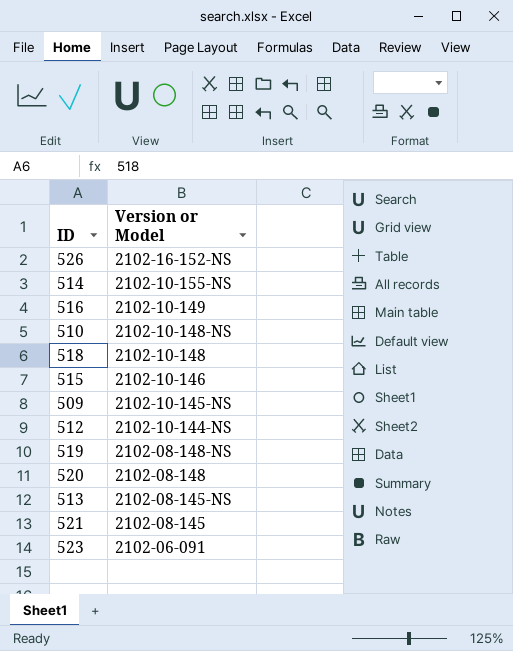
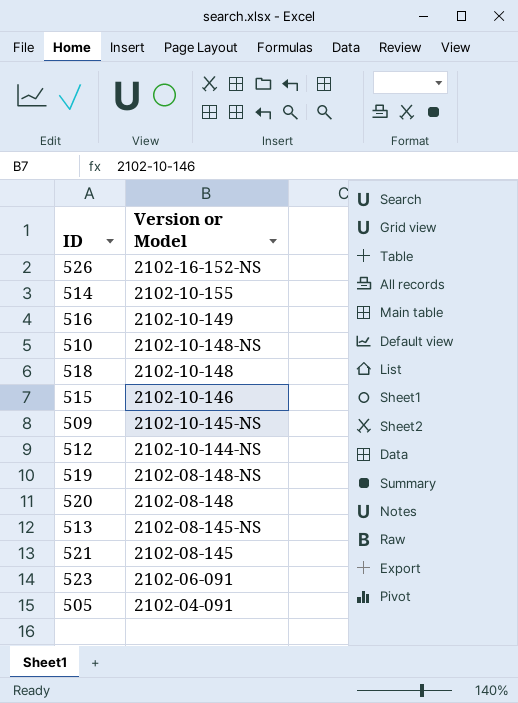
514 | Version or Model: 2102-10-155-NS -> 2102-10-155
row 505: none -> 2102-04-091

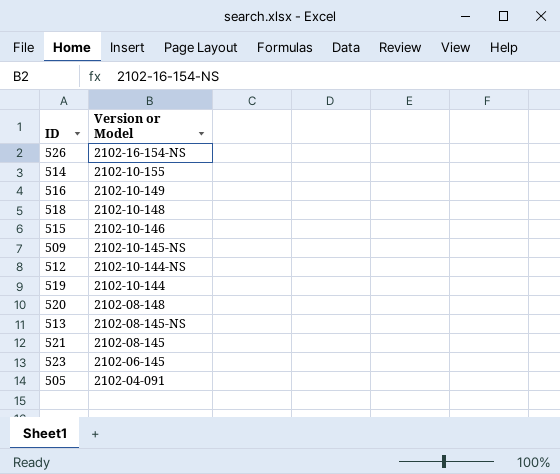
row 510: 2102-10-148-NS -> none
526 | Version or Model: 2102-16-152-NS -> 2102-16-154-NS
519 | Version or Model: 2102-08-148-NS -> 2102-10-144
523 | Version or Model: 2102-06-091 -> 2102-06-145

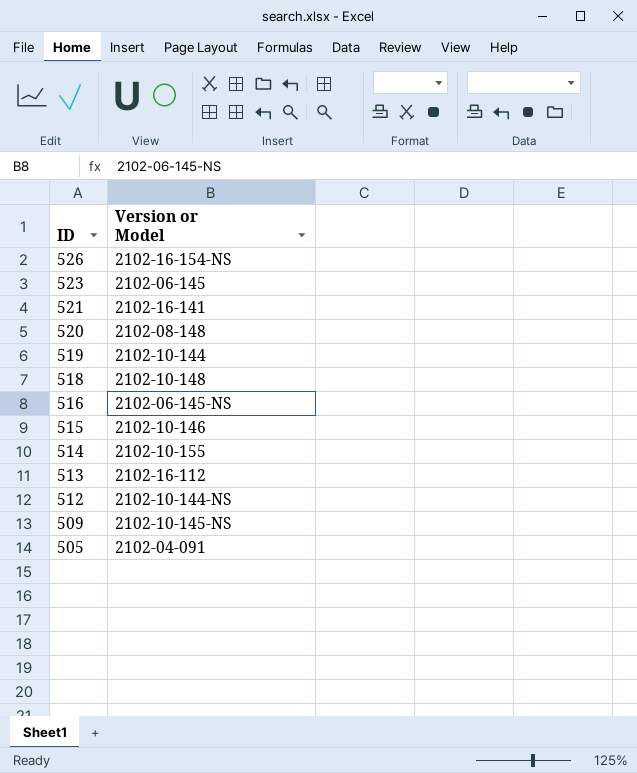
row order: Version or Model descending -> ID descending
521 | Version or Model: 2102-08-145 -> 2102-16-141
516 | Version or Model: 2102-10-149 -> 2102-06-145-NS
513 | Version or Model: 2102-08-145-NS -> 2102-16-112

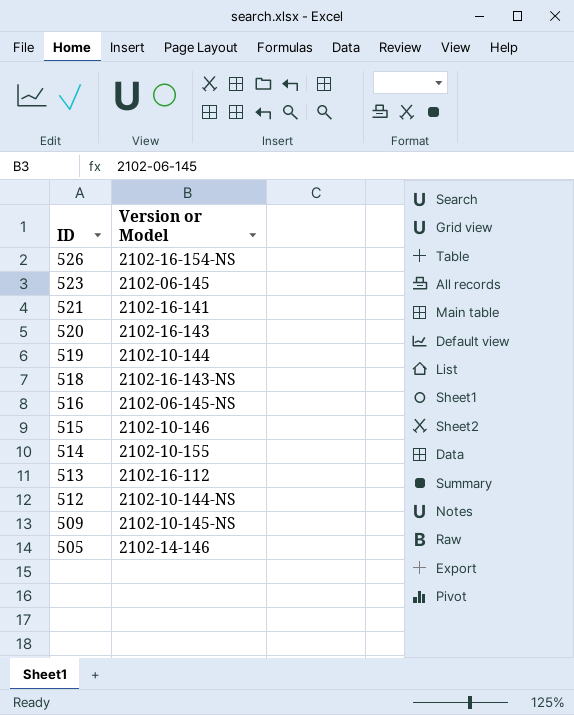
520 | Version or Model: 2102-08-148 -> 2102-16-143
518 | Version or Model: 2102-10-148 -> 2102-16-143-NS
505 | Version or Model: 2102-04-091 -> 2102-14-146

